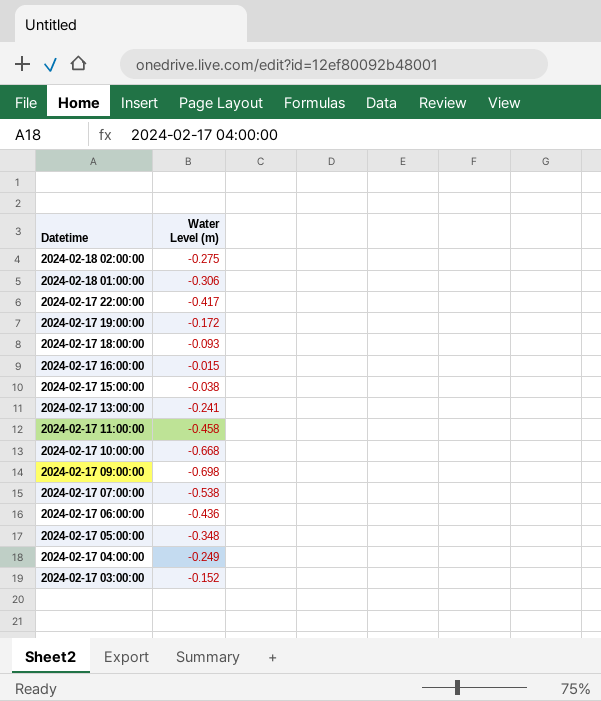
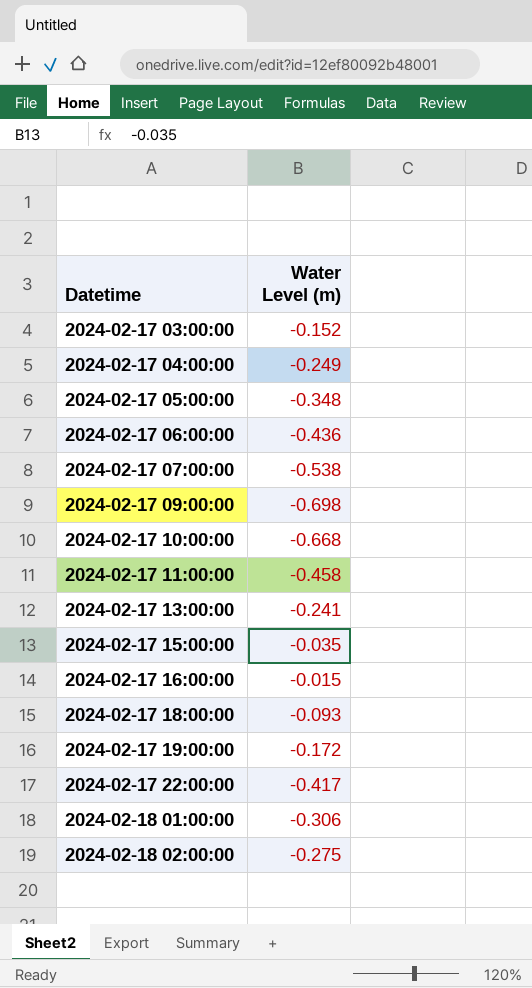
row order: Datetime descending -> Datetime ascending
2024-02-17 15:00:00 | Water Level (m): -0.038 -> -0.035

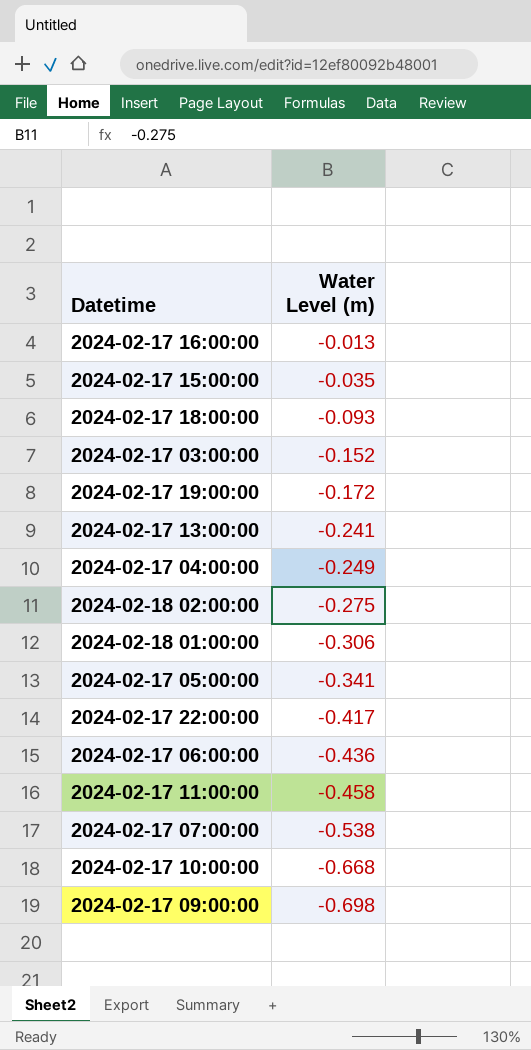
row order: Datetime ascending -> Water Level (m) descending
2024-02-17 16:00:00 | Water Level (m): -0.015 -> -0.013
2024-02-17 05:00:00 | Water Level (m): -0.348 -> -0.341

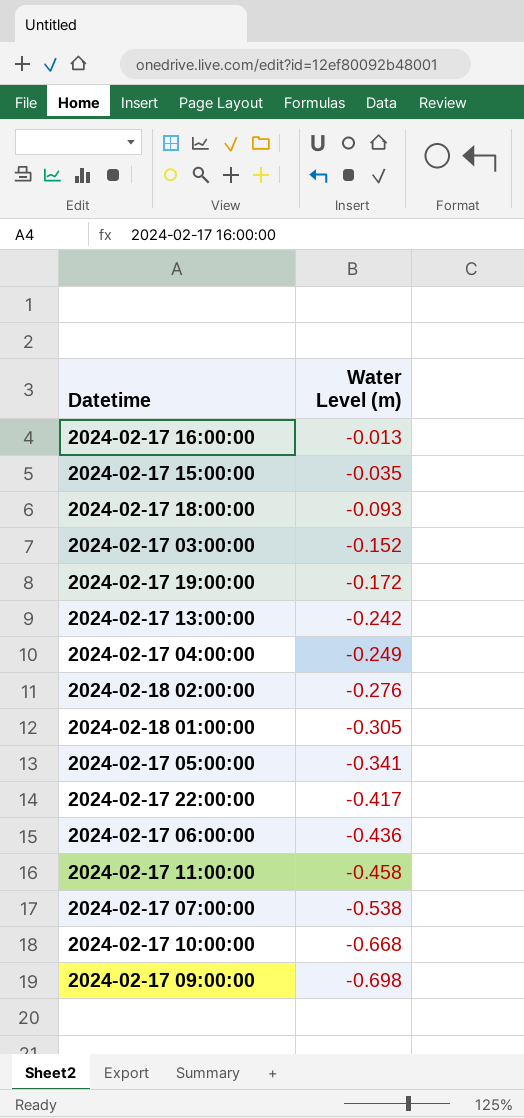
2024-02-17 13:00:00 | Water Level (m): -0.241 -> -0.242
2024-02-18 02:00:00 | Water Level (m): -0.275 -> -0.276
2024-02-18 01:00:00 | Water Level (m): -0.306 -> -0.305

